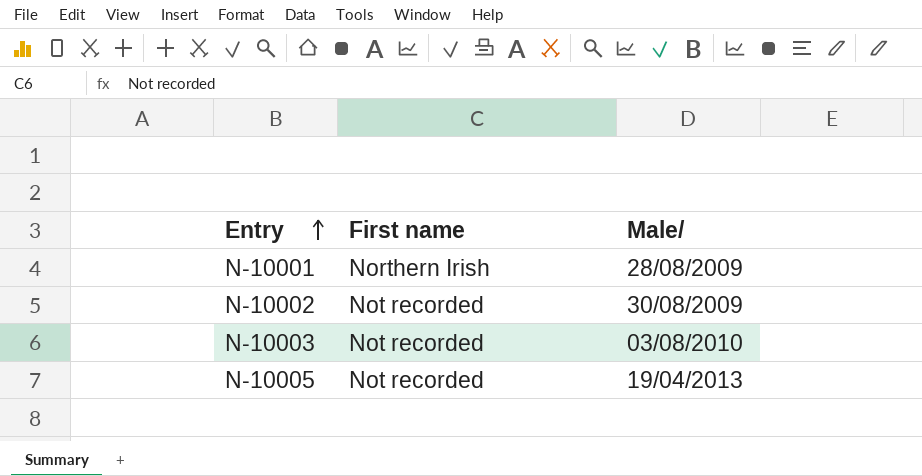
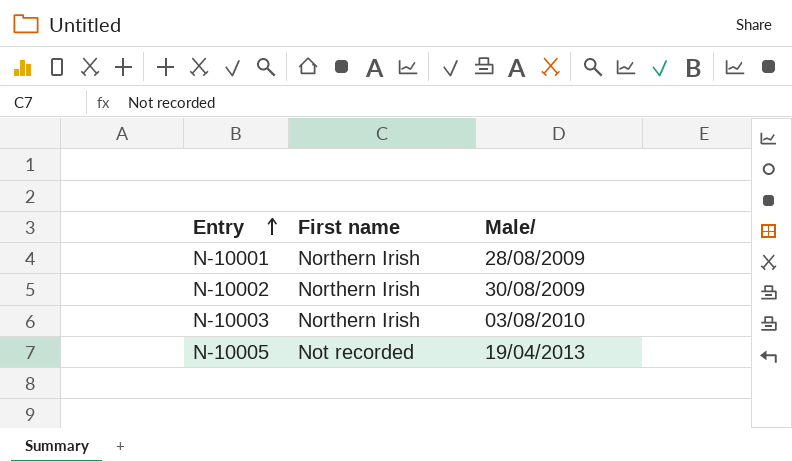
N-10002 | First name: Not recorded -> Northern Irish
N-10003 | First name: Not recorded -> Northern Irish

